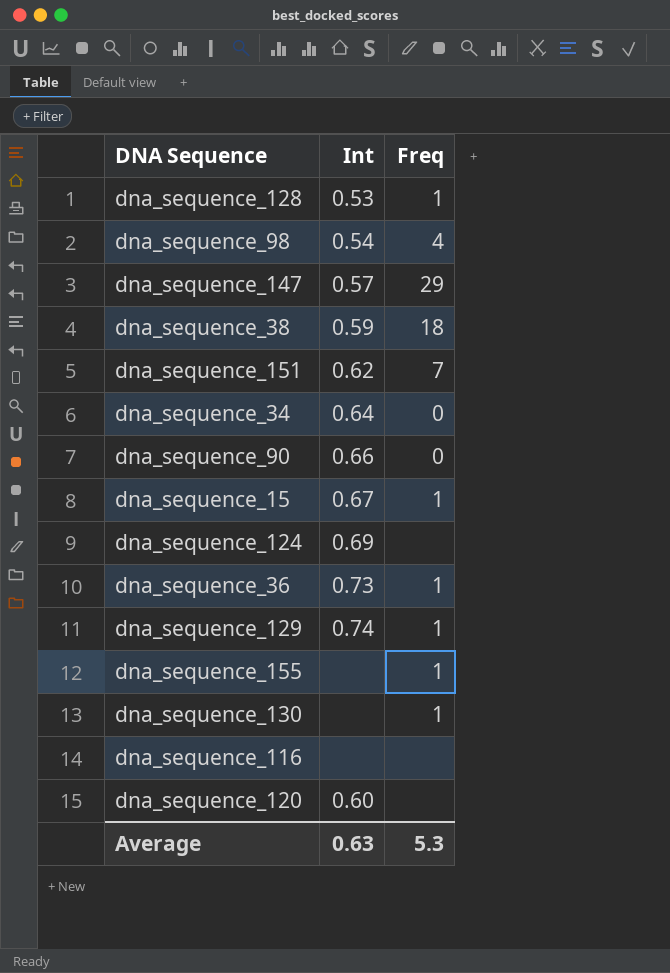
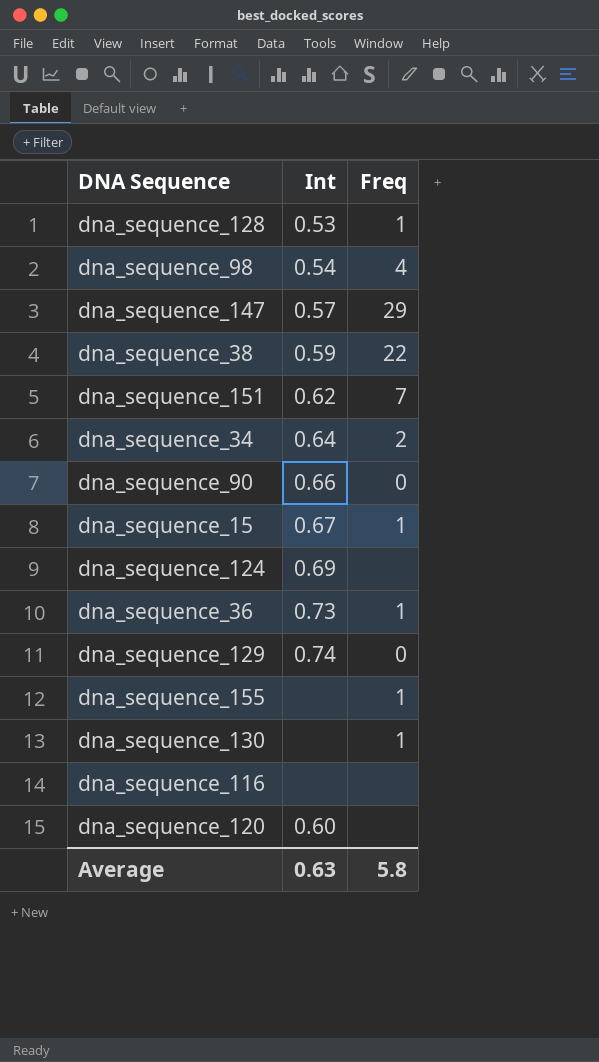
dna_sequence_38 | Freq: 18 -> 22
dna_sequence_34 | Freq: 0 -> 2
dna_sequence_129 | Freq: 1 -> 0
Average | Freq: 5.3 -> 5.8

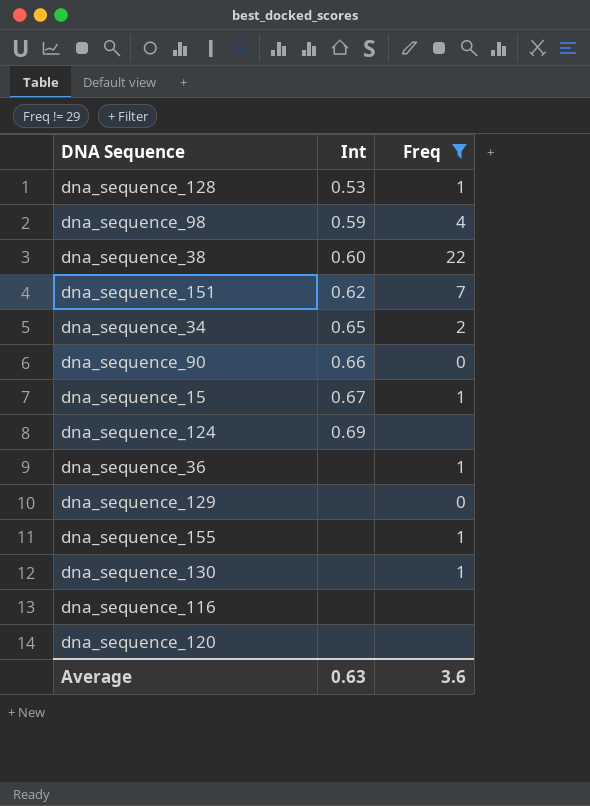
filter: none -> Freq != 29
dna_sequence_98 | Int: 0.54 -> 0.59
dna_sequence_38 | Int: 0.59 -> 0.60
dna_sequence_34 | Int: 0.64 -> 0.65
dna_sequence_36 | Int: 0.73 -> none
dna_sequence_129 | Int: 0.74 -> none
dna_sequence_120 | Int: 0.60 -> none
Average | Freq: 5.8 -> 3.6

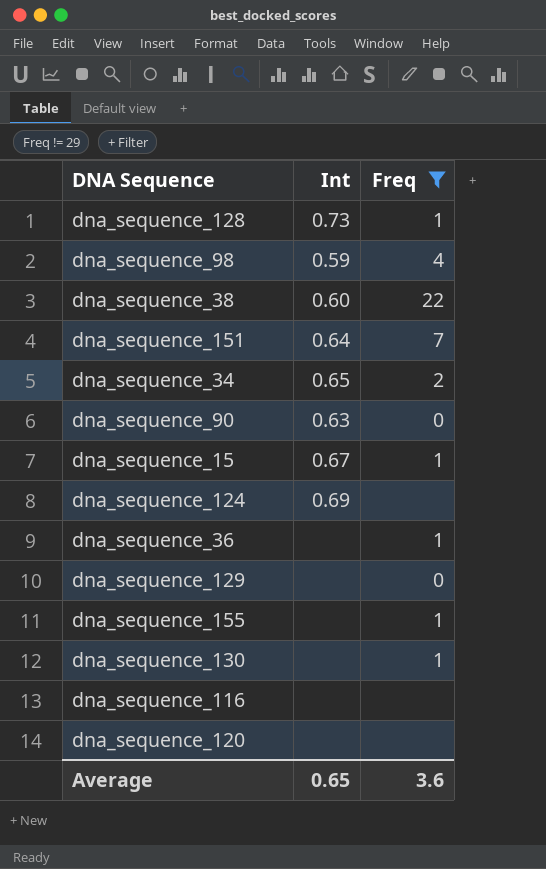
dna_sequence_128 | Int: 0.53 -> 0.73
dna_sequence_151 | Int: 0.62 -> 0.64
dna_sequence_90 | Int: 0.66 -> 0.63
Average | Int: 0.63 -> 0.65

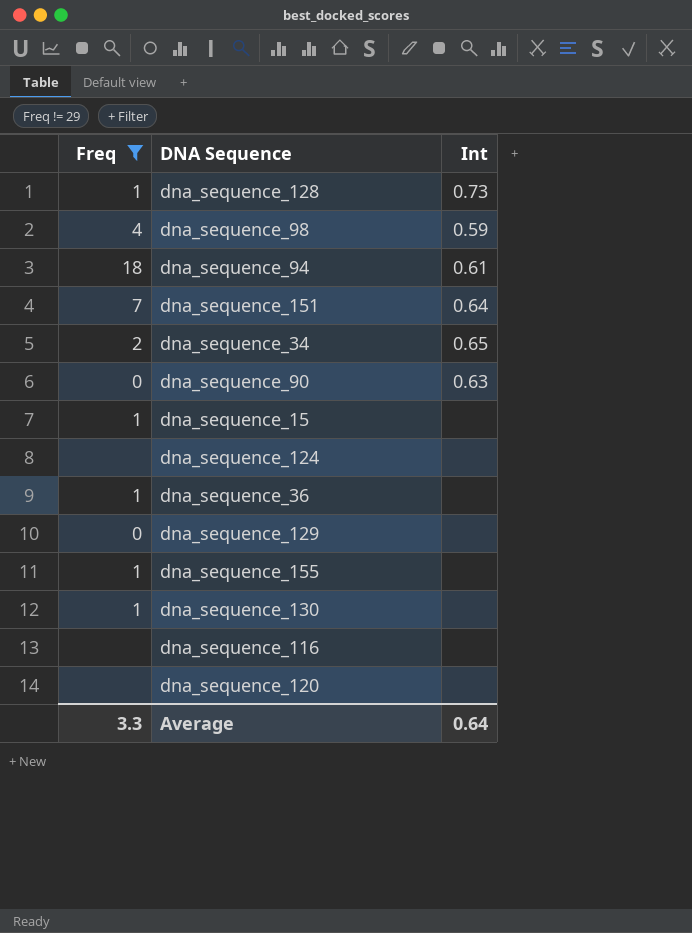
column Freq | position: 3 -> 1
row dna_sequence_38: 0.60 | 22 -> none
row dna_sequence_94: none -> 18 | 0.61
dna_sequence_15 | Int: 0.67 -> none
dna_sequence_124 | Int: 0.69 -> none
Average | Freq: 3.6 -> 3.3
Average | Int: 0.65 -> 0.64

